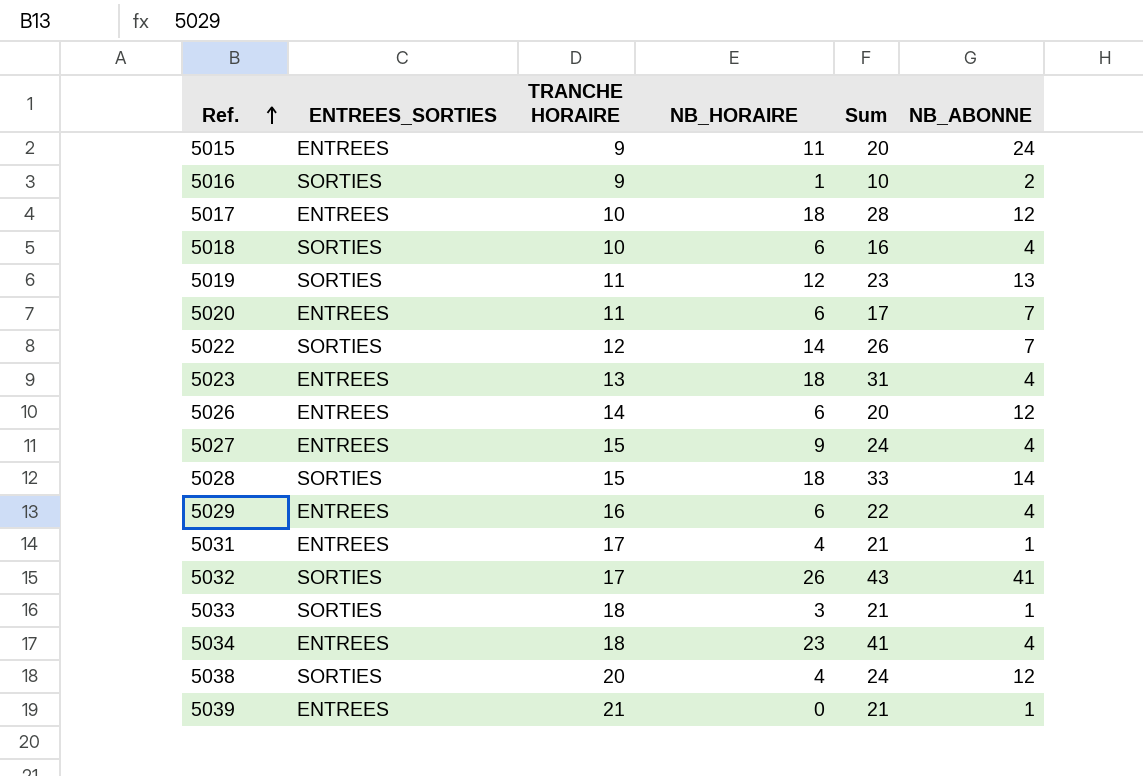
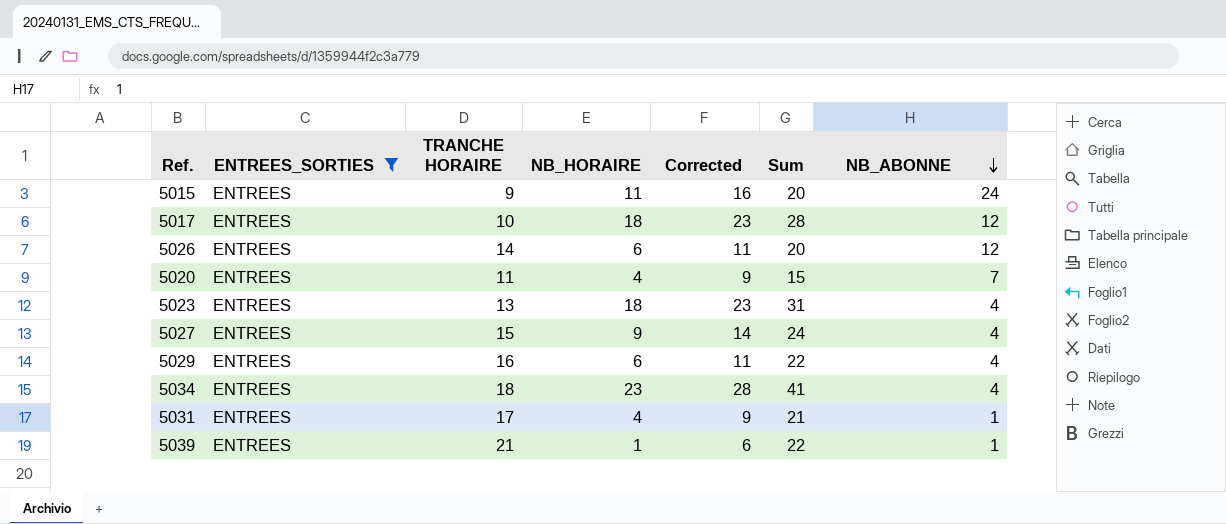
filter: none -> ENTREES_SORTIES = ENTREES
row order: Ref. ascending -> NB_ABONNE descending
column Corrected | formula: none -> [NB_HORAIRE] + 5
5020 | NB_HORAIRE: 6 -> 4
5020 | Sum: 17 -> 15
5039 | NB_HORAIRE: 0 -> 1
5039 | Sum: 21 -> 22

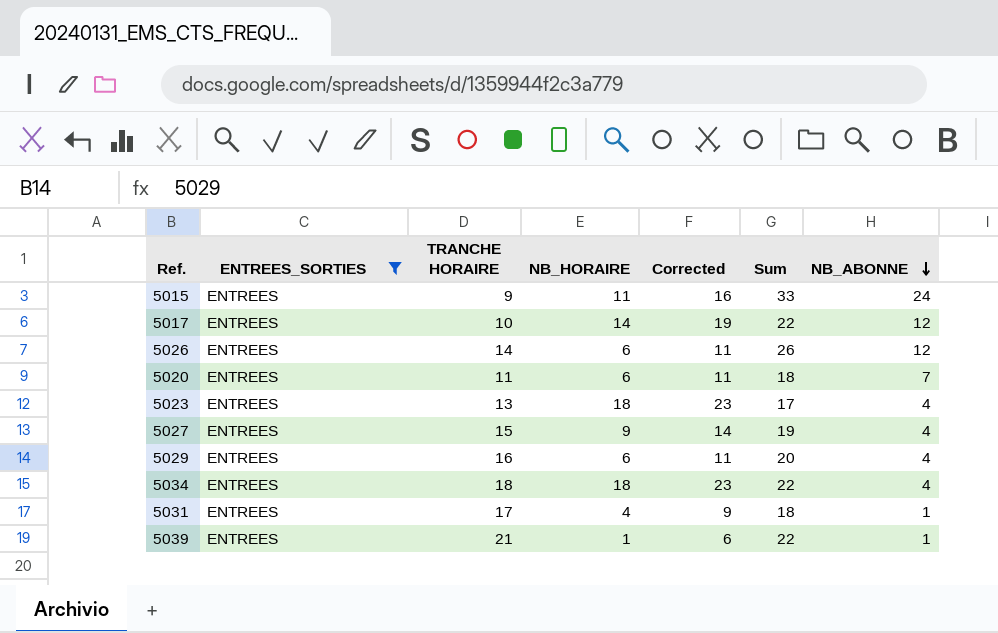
column Sum | formula: [TRANCHE HORAIRE] + [NB_HORAIRE] -> [TRANCHE HORAIRE] + [NB_ABONNE]
5017 | NB_HORAIRE: 18 -> 14
5017 | Corrected: 23 -> 19
5020 | NB_HORAIRE: 4 -> 6
5020 | Corrected: 9 -> 11
5034 | NB_HORAIRE: 23 -> 18
5034 | Corrected: 28 -> 23

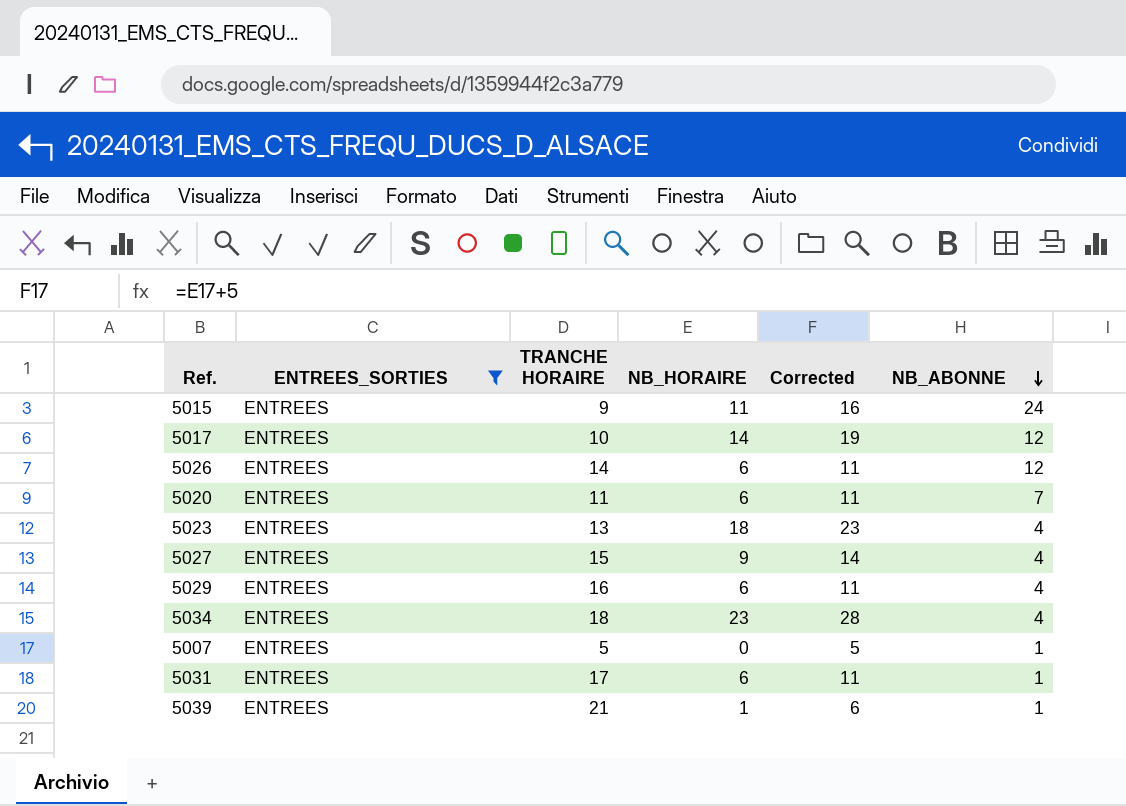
column Sum | formula: [TRANCHE HORAIRE] + [NB_ABONNE] -> none
5034 | NB_HORAIRE: 18 -> 23
5034 | Corrected: 23 -> 28
row 5007: none -> ENTREES | 5 | 0 | 5 | 1
5031 | NB_HORAIRE: 4 -> 6
5031 | Corrected: 9 -> 11

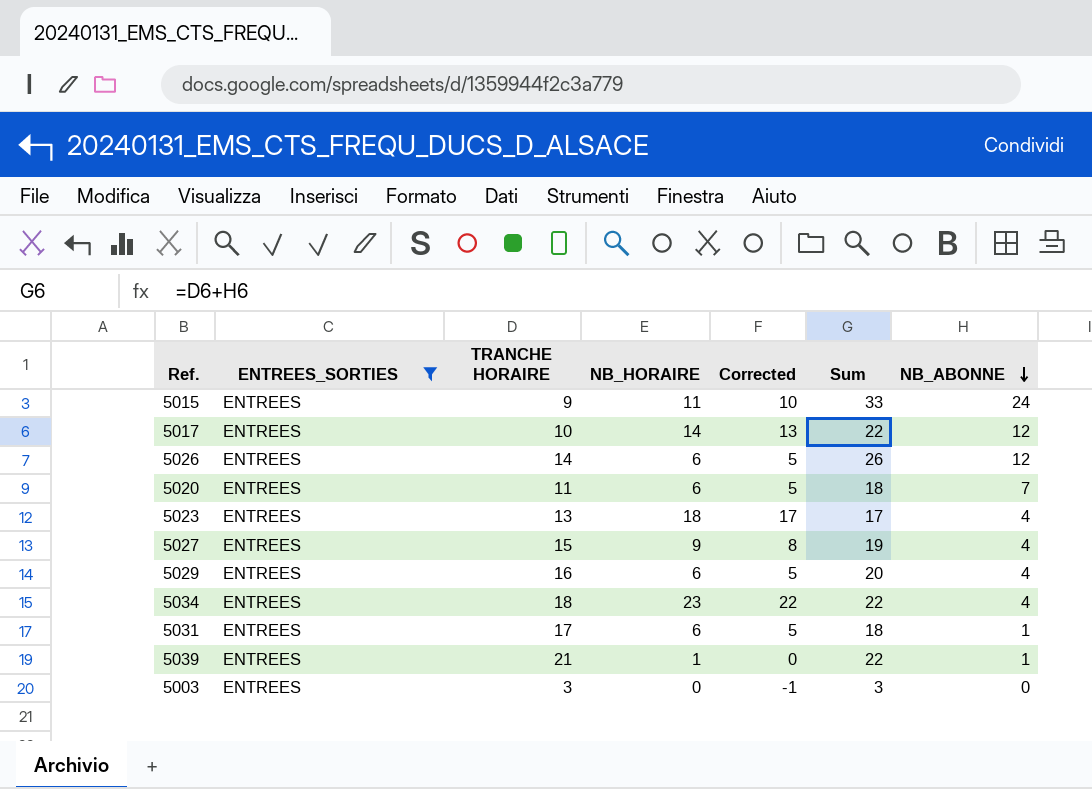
column Corrected | formula: [NB_HORAIRE] + 5 -> [NB_HORAIRE] - 1
column Sum | formula: none -> [TRANCHE HORAIRE] + [NB_ABONNE]
row 5007: ENTREES | 5 | 0 | 5 | 1 -> none
row 5003: none -> ENTREES | 3 | 0 | -1 | 3 | 0

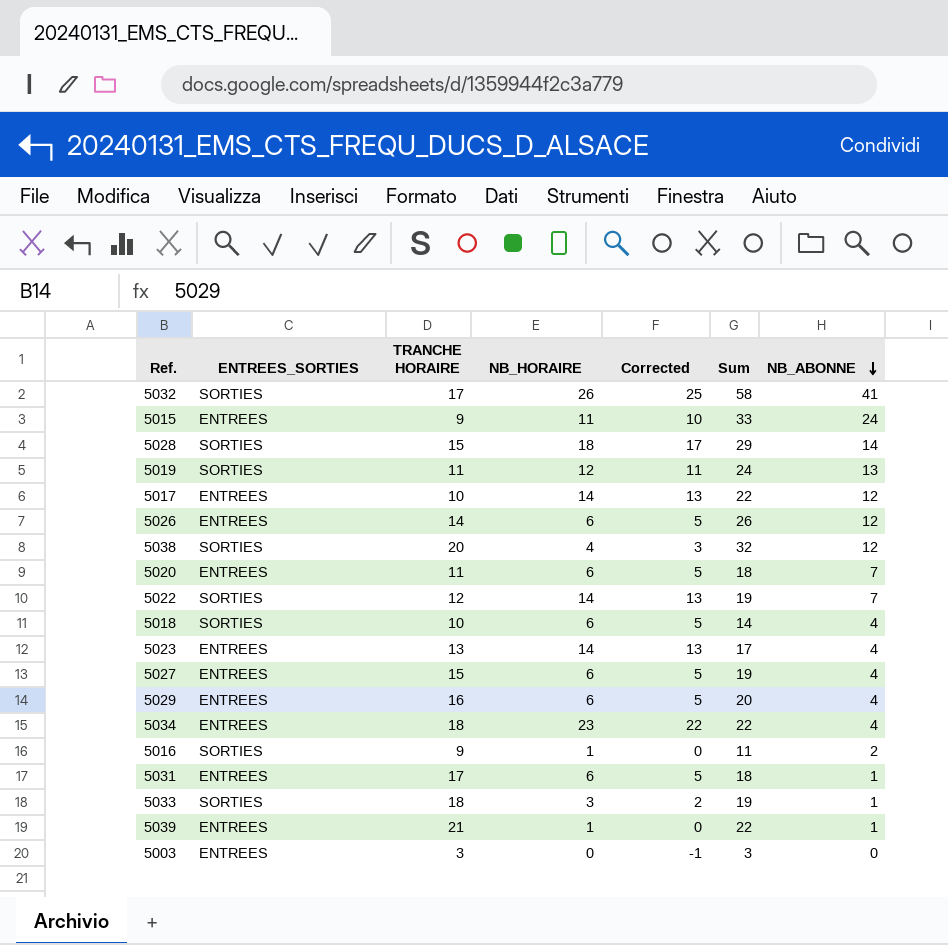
filter: ENTREES_SORTIES = ENTREES -> none
5023 | NB_HORAIRE: 18 -> 14
5023 | Corrected: 17 -> 13
5027 | NB_HORAIRE: 9 -> 6
5027 | Corrected: 8 -> 5

